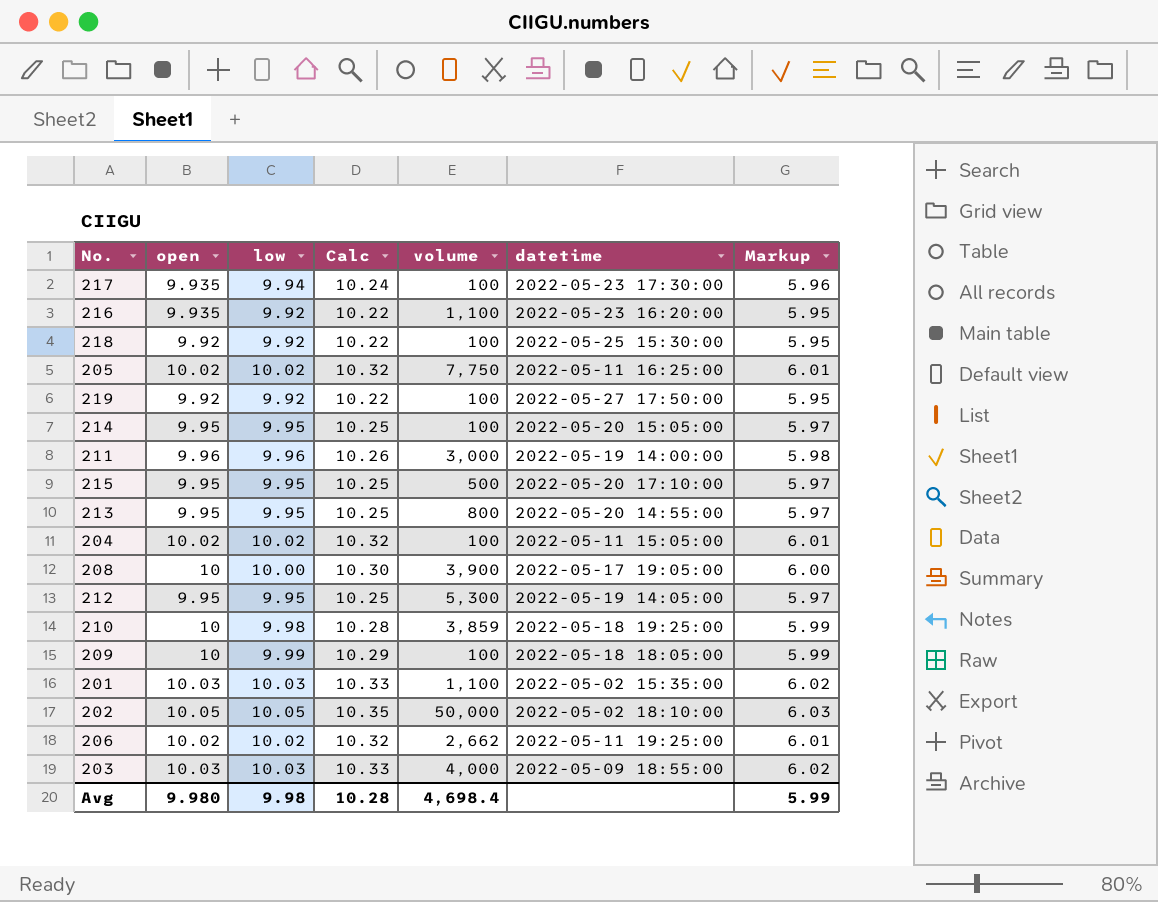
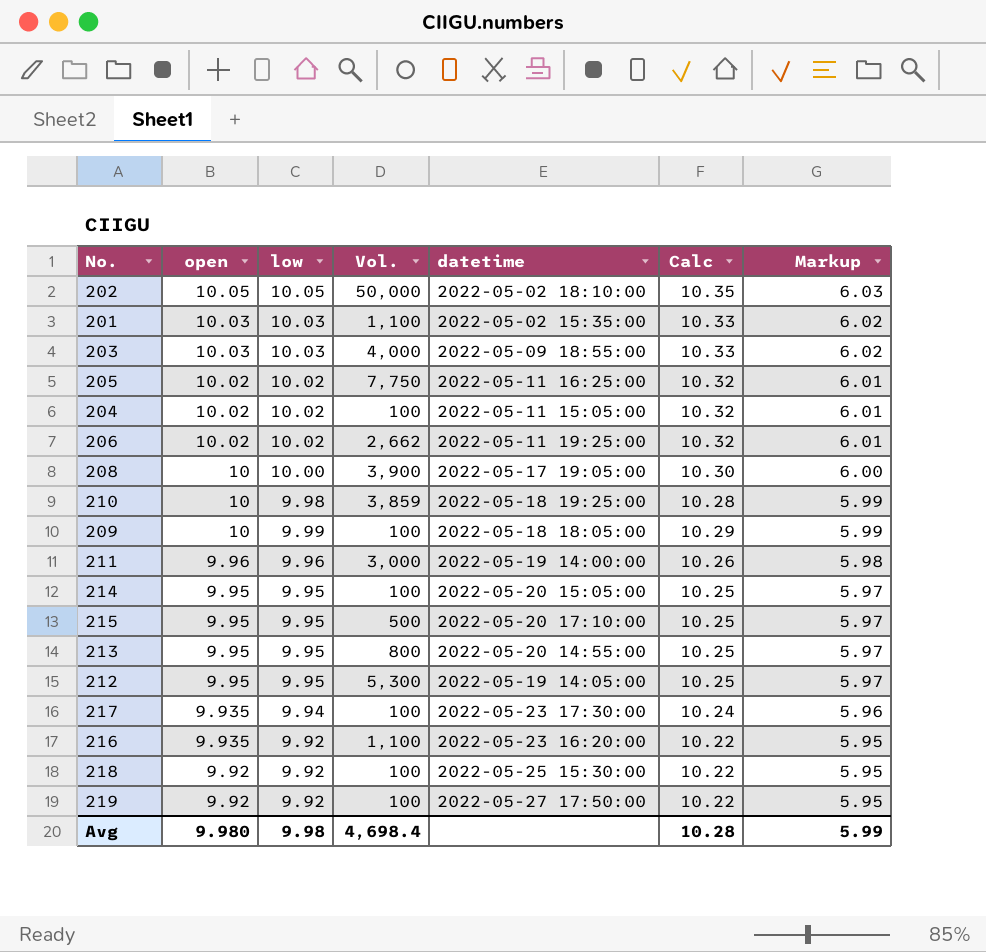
row order: none -> open descending
column name: volume -> Vol.
column Calc | position: 4 -> 6

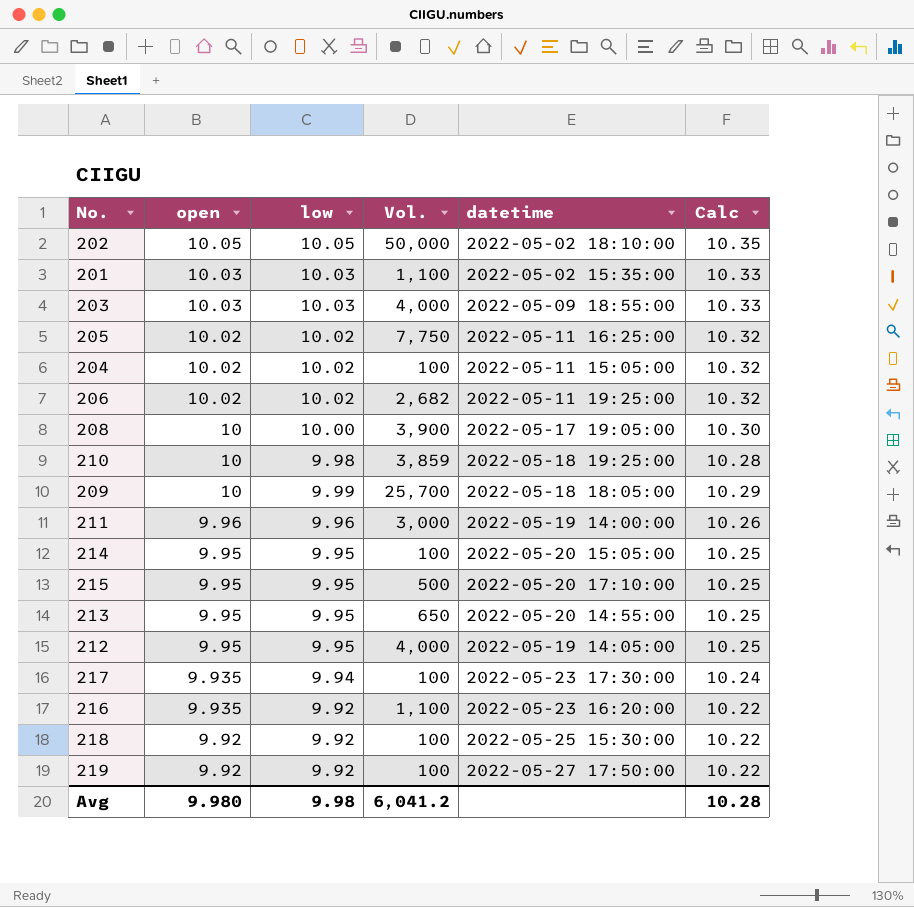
column Markup | formula: [low] * 0.6 -> none
206 | Vol.: 2,662 -> 2,682
209 | Vol.: 100 -> 25,700
213 | Vol.: 800 -> 650
212 | Vol.: 5,300 -> 4,000
Avg | Vol.: 4,698.4 -> 6,041.2

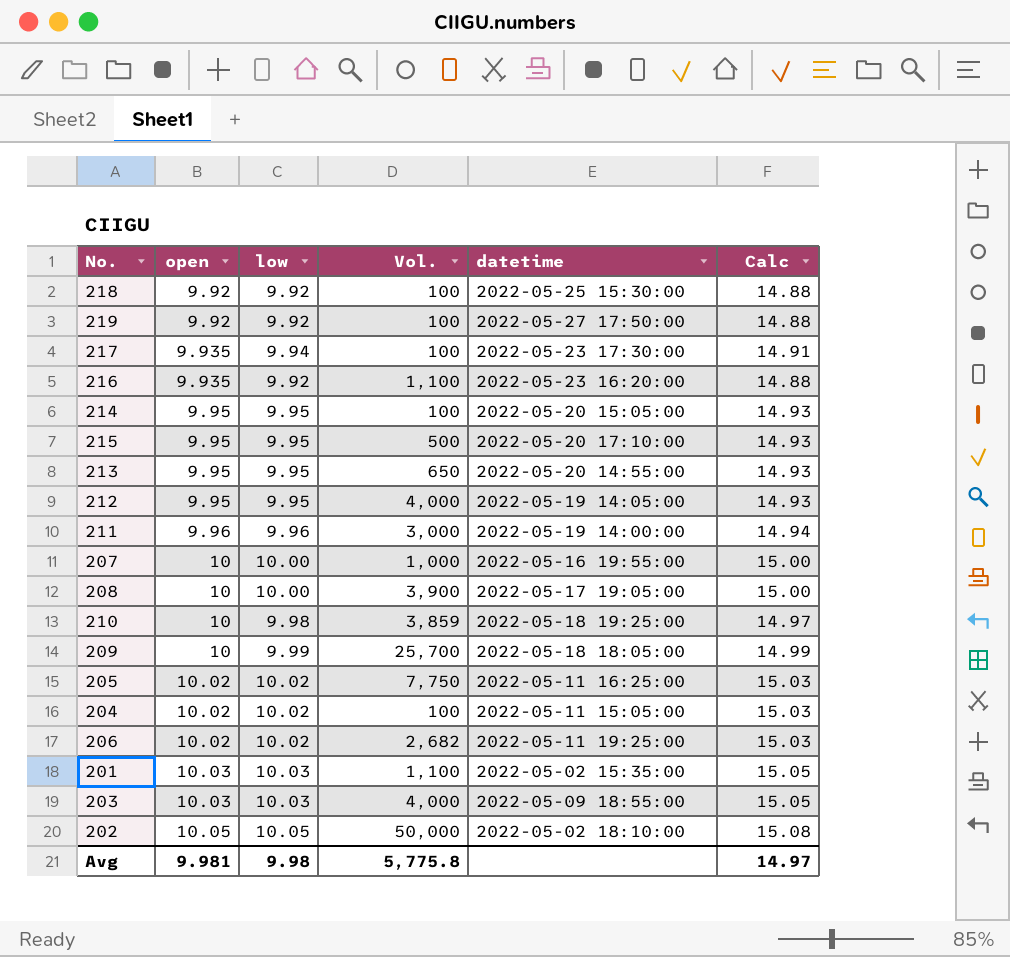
row order: open descending -> open ascending
column Calc | formula: [low] * 1.03 -> [low] * 1.5
row 207: none -> 10 | 10.00 | 1,000 | 2022-05-16 19:55:00 | 15.00
Avg | open: 9.980 -> 9.981
Avg | Vol.: 6,041.2 -> 5,775.8
Avg | Calc: 10.28 -> 14.97

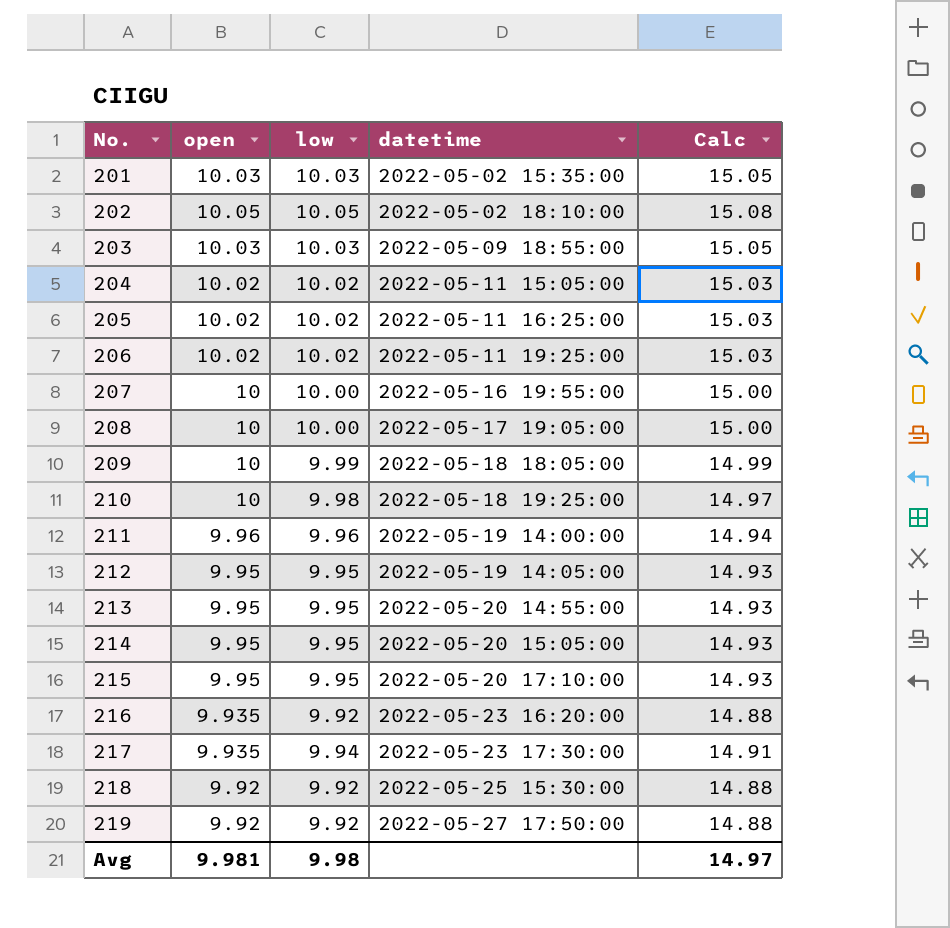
row order: open ascending -> No. ascending
column Vol. | position: 4 -> none

